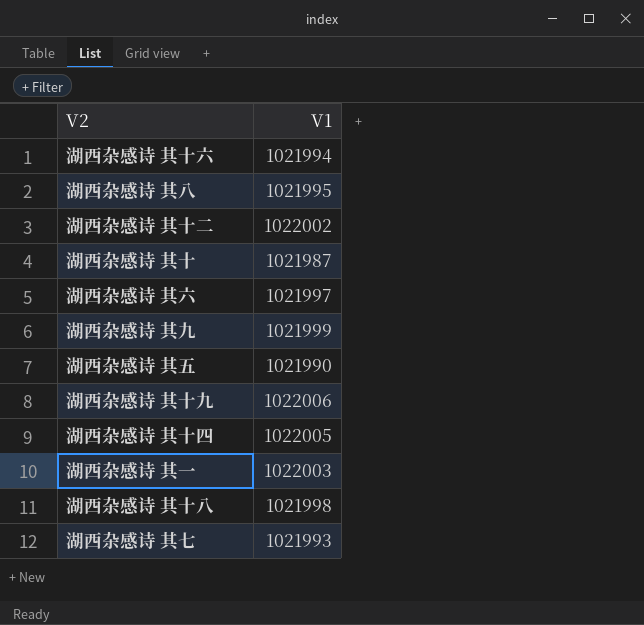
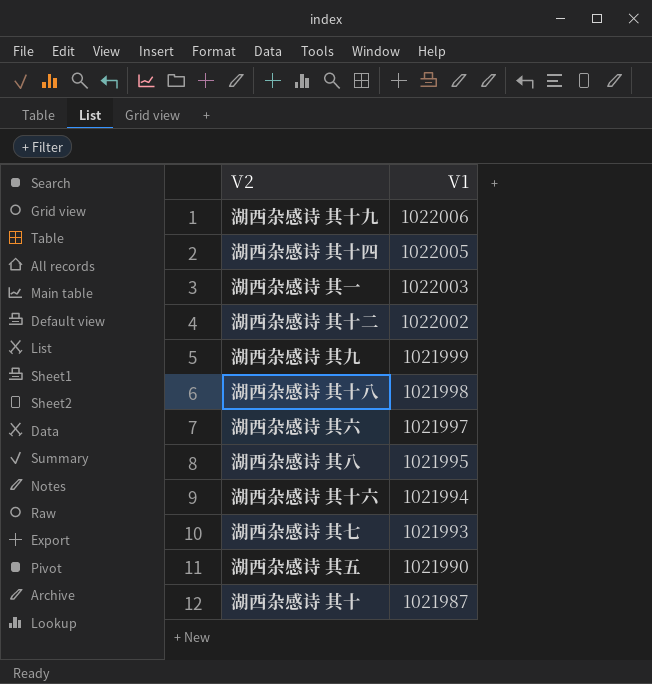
row order: none -> V1 descending

